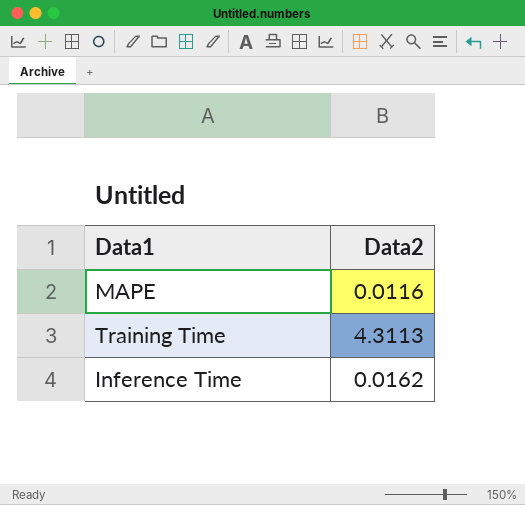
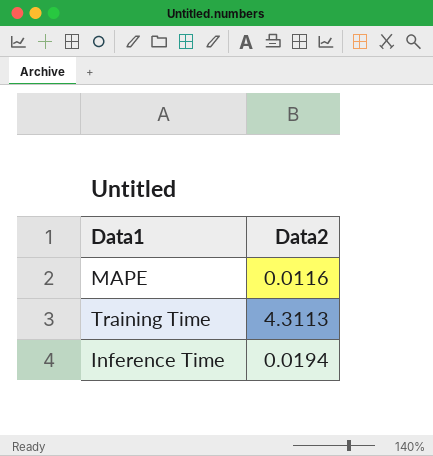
Inference Time | Data2: 0.0162 -> 0.0194

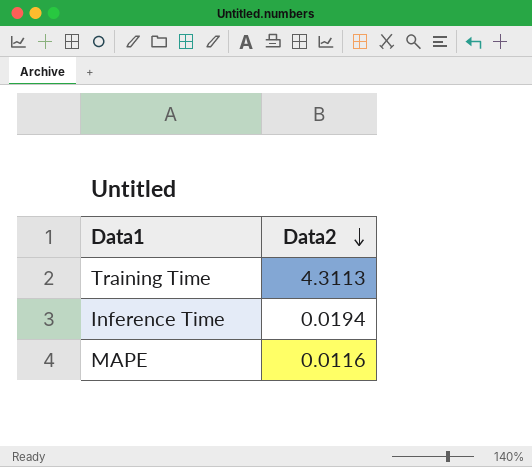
row order: none -> Data2 descending

